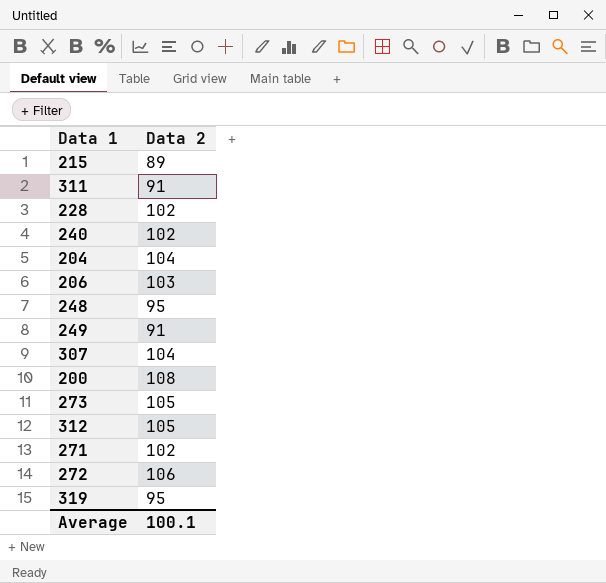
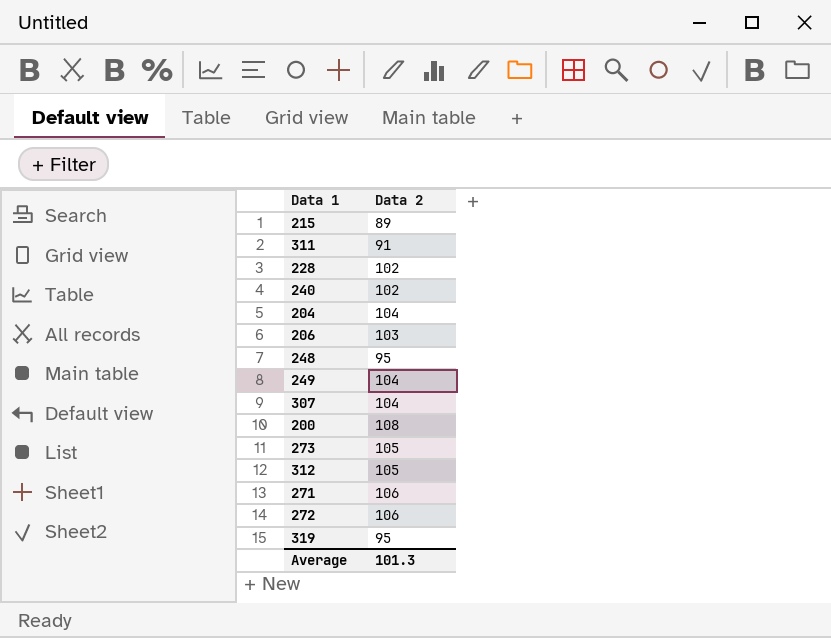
249 | Data 2: 91 -> 104
271 | Data 2: 102 -> 106
Average | Data 2: 100.1 -> 101.3

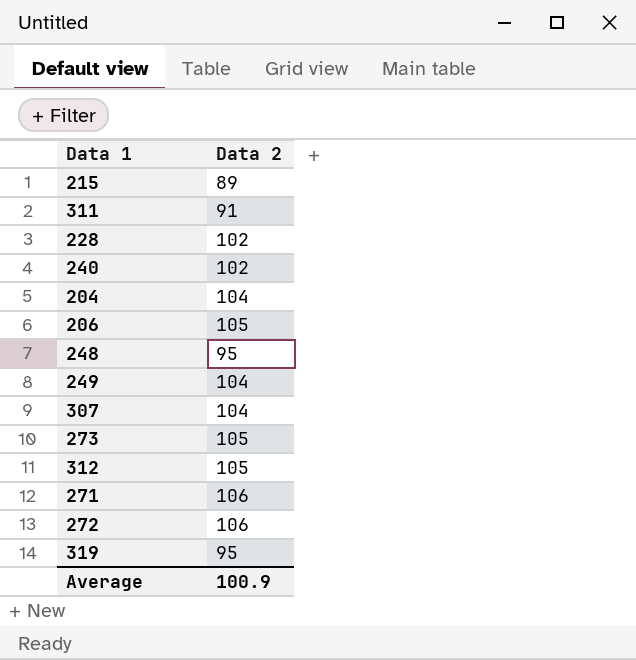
row 200: 108 -> none
206 | Data 2: 103 -> 105
Average | Data 2: 101.3 -> 100.9

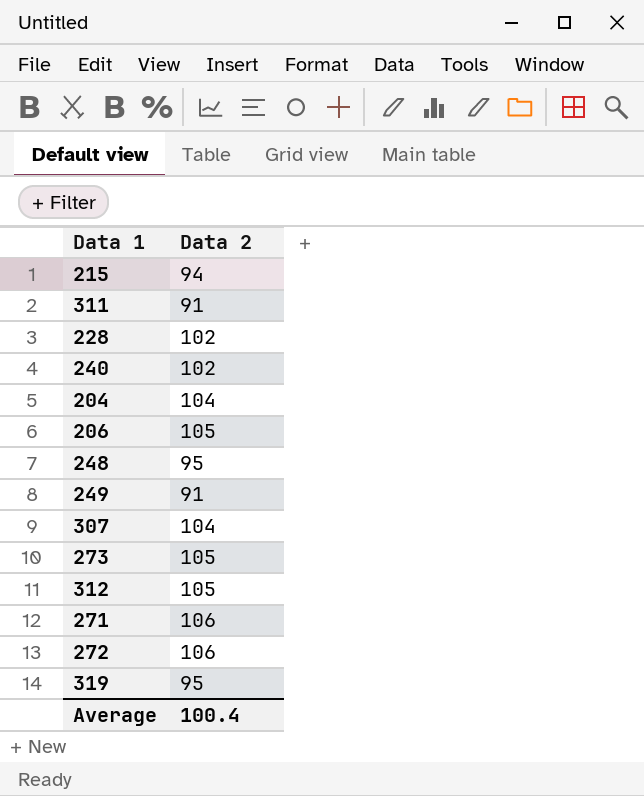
215 | Data 2: 89 -> 94
249 | Data 2: 104 -> 91
Average | Data 2: 100.9 -> 100.4

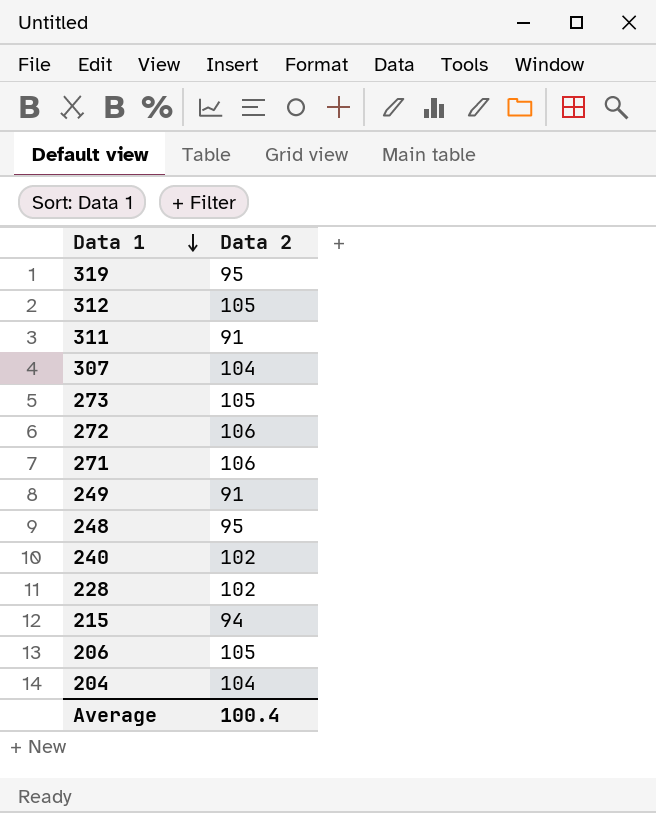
row order: none -> Data 1 descending

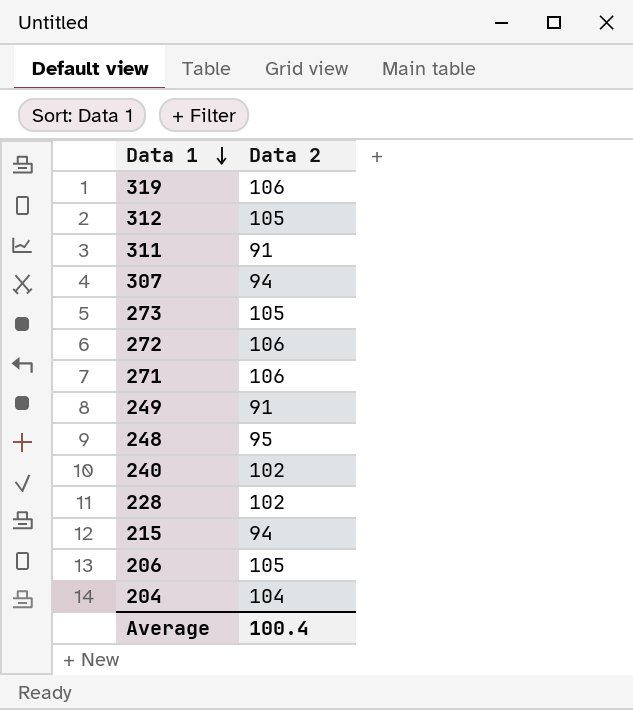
319 | Data 2: 95 -> 106
307 | Data 2: 104 -> 94

